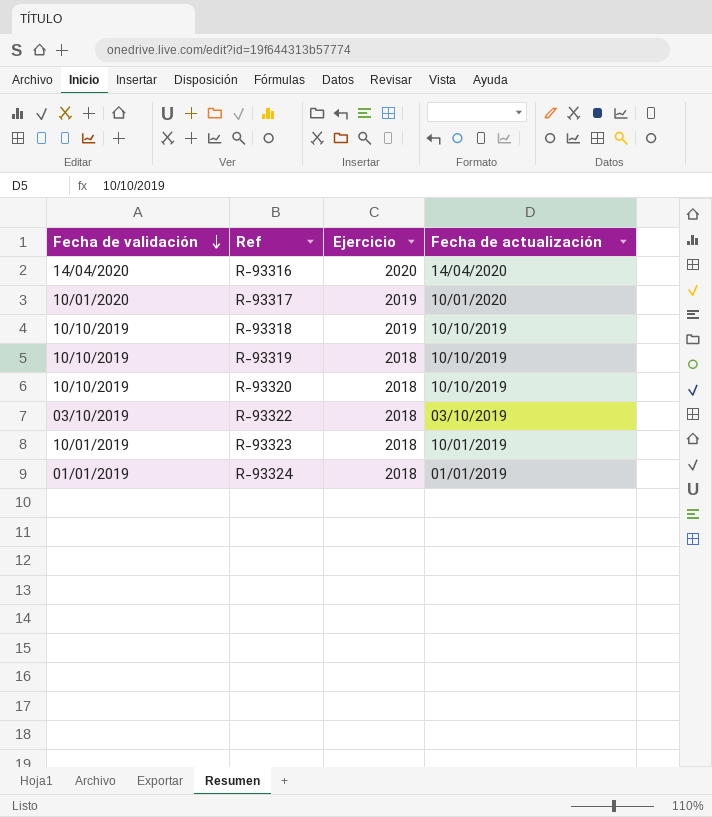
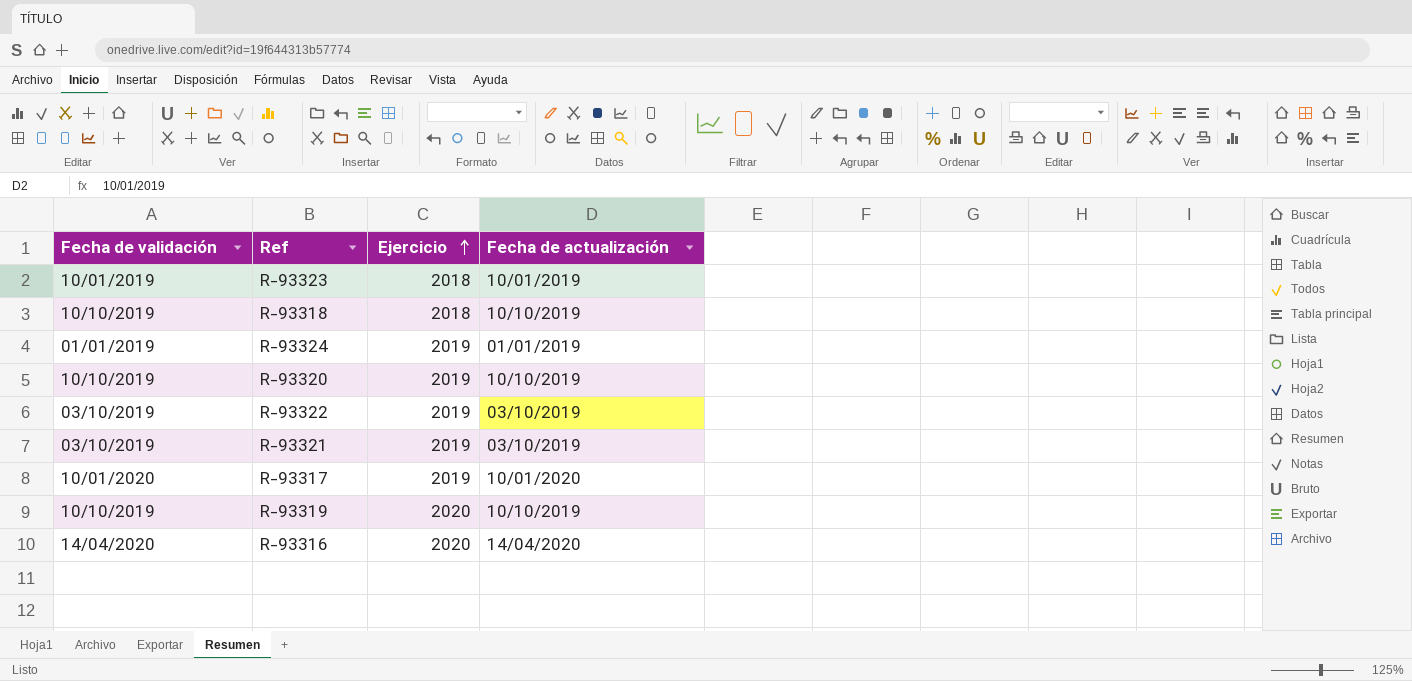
row order: Fecha de validación descending -> Ejercicio ascending
R-93318 | Ejercicio: 2019 -> 2018
R-93324 | Ejercicio: 2018 -> 2019
R-93320 | Ejercicio: 2018 -> 2019
R-93322 | Ejercicio: 2018 -> 2019
row R-93321: none -> 03/10/2019 | 2019 | 03/10/2019
R-93319 | Ejercicio: 2018 -> 2020

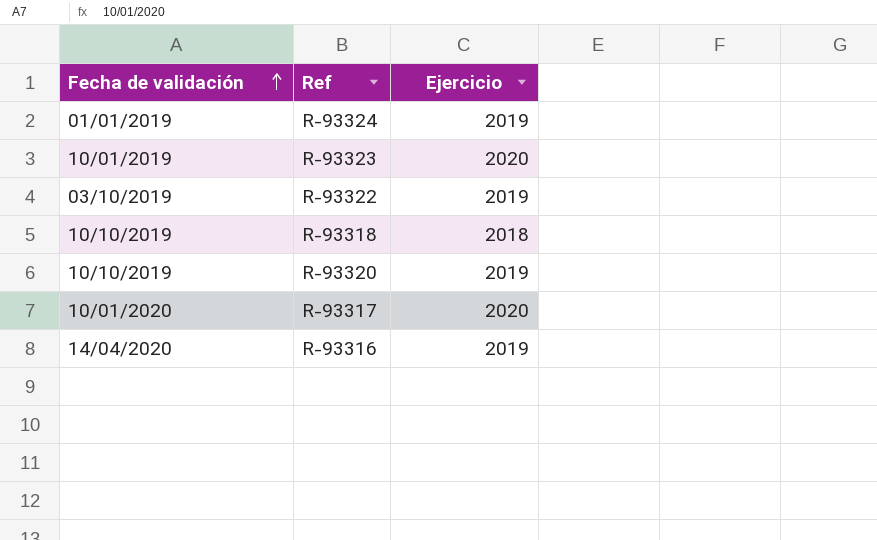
row order: Ejercicio ascending -> Fecha de validación ascending
column Fecha de actualización | position: 4 -> none
row R-93321: 03/10/2019 | 2019 | 03/10/2019 -> none
row R-93319: 10/10/2019 | 2020 | 10/10/2019 -> none
R-93323 | Ejercicio: 2018 -> 2020
R-93317 | Ejercicio: 2019 -> 2020
R-93316 | Ejercicio: 2020 -> 2019

